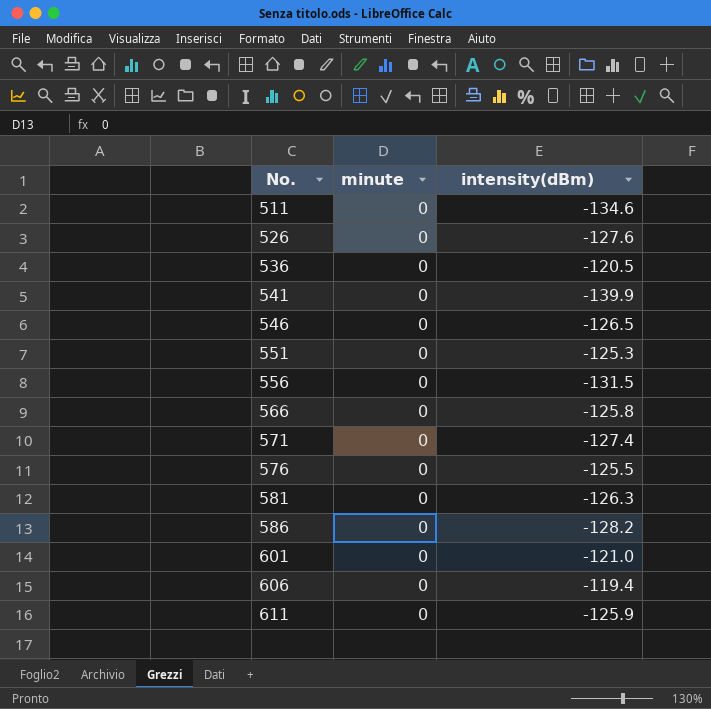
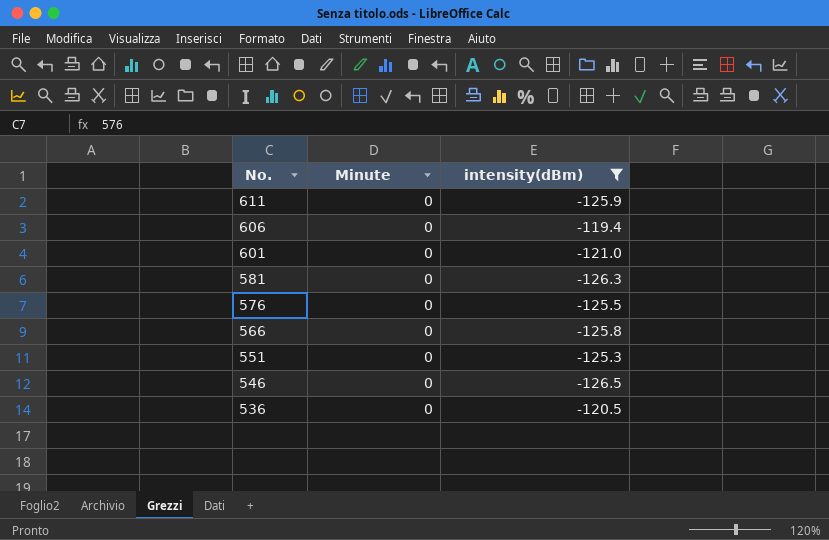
filter: none -> intensity(dBm) >= -126.5
row order: No. ascending -> No. descending
column name: minute -> Minute

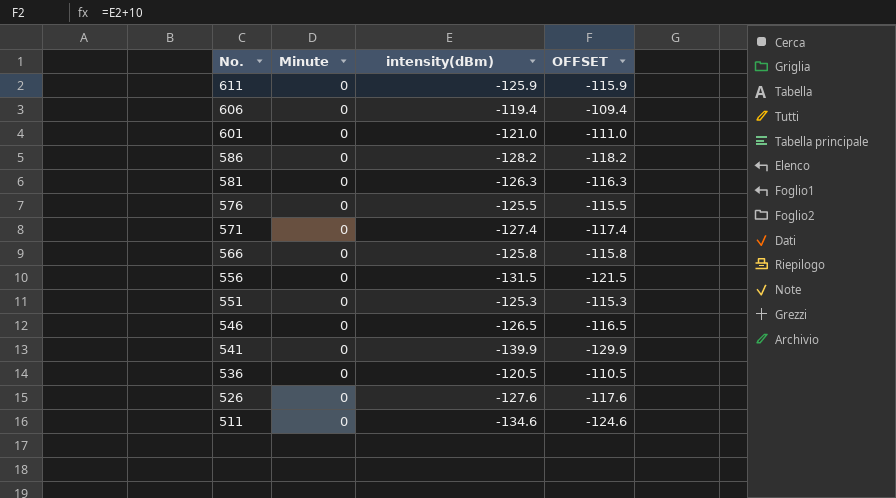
filter: intensity(dBm) >= -126.5 -> none
column OFFSET | formula: none -> [intensity(dBm)] + 10

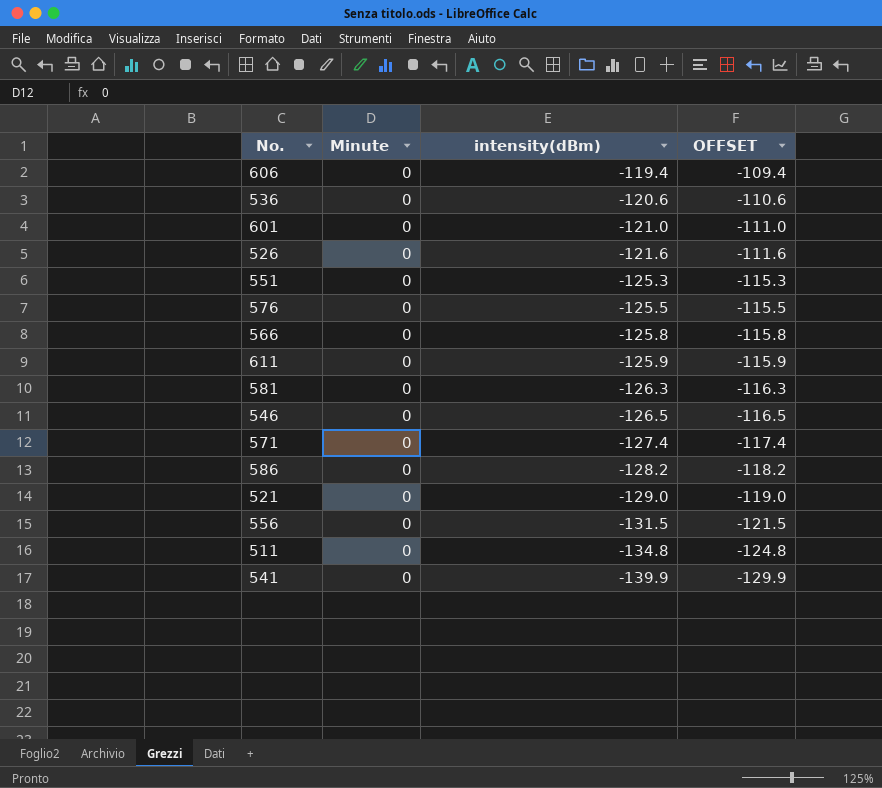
row order: No. descending -> intensity(dBm) descending
536 | intensity(dBm): -120.5 -> -120.6
536 | OFFSET: -110.5 -> -110.6
526 | intensity(dBm): -127.6 -> -121.6
526 | OFFSET: -117.6 -> -111.6
row 521: none -> 0 | -129.0 | -119.0
511 | intensity(dBm): -134.6 -> -134.8
511 | OFFSET: -124.6 -> -124.8

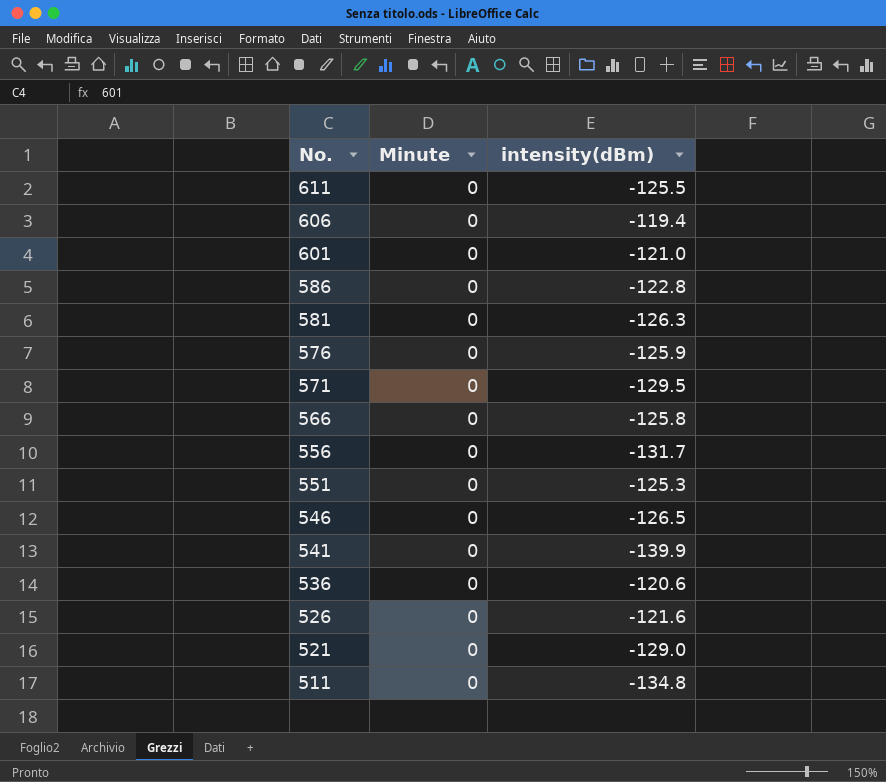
row order: intensity(dBm) descending -> No. descending
column OFFSET | formula: [intensity(dBm)] + 10 -> none
611 | intensity(dBm): -125.9 -> -125.5
586 | intensity(dBm): -128.2 -> -122.8
576 | intensity(dBm): -125.5 -> -125.9
571 | intensity(dBm): -127.4 -> -129.5
556 | intensity(dBm): -131.5 -> -131.7

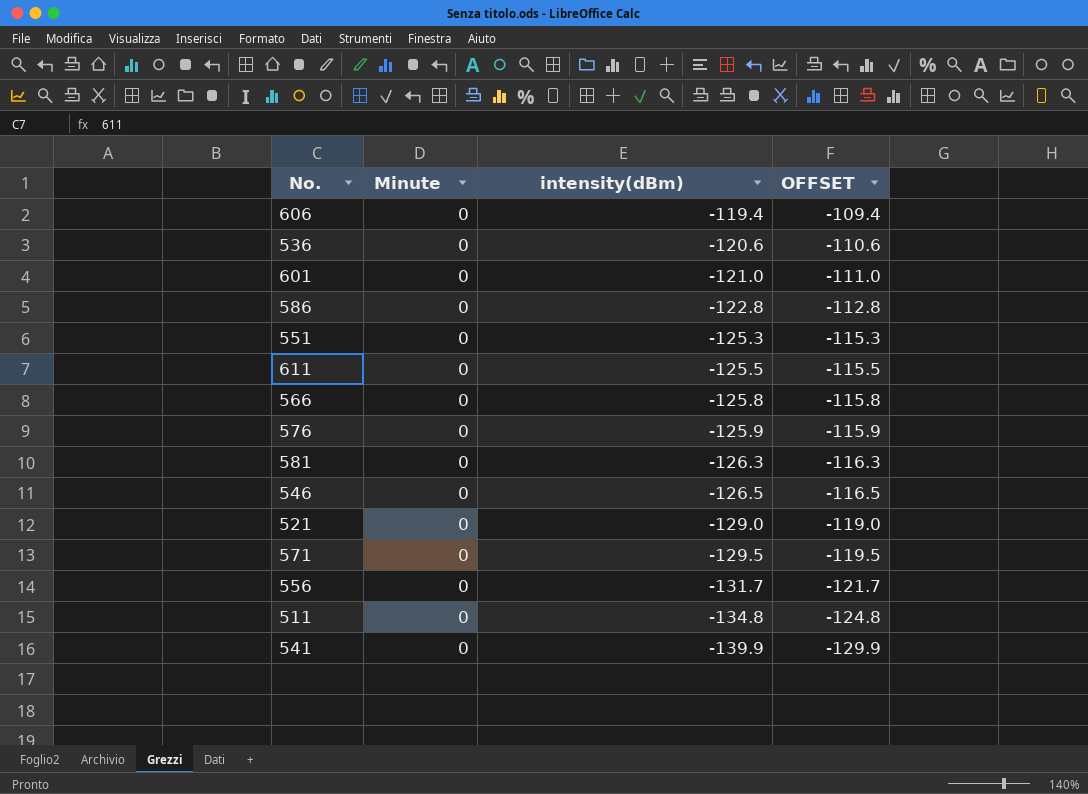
row order: No. descending -> intensity(dBm) descending
column OFFSET | formula: none -> [intensity(dBm)] + 10
row 526: 0 | -121.6 -> none

